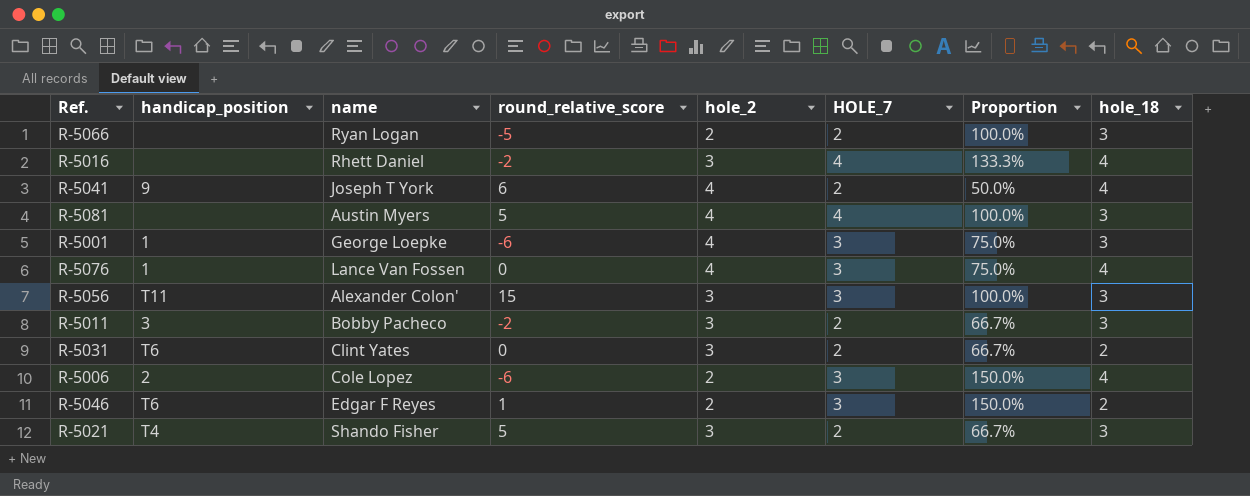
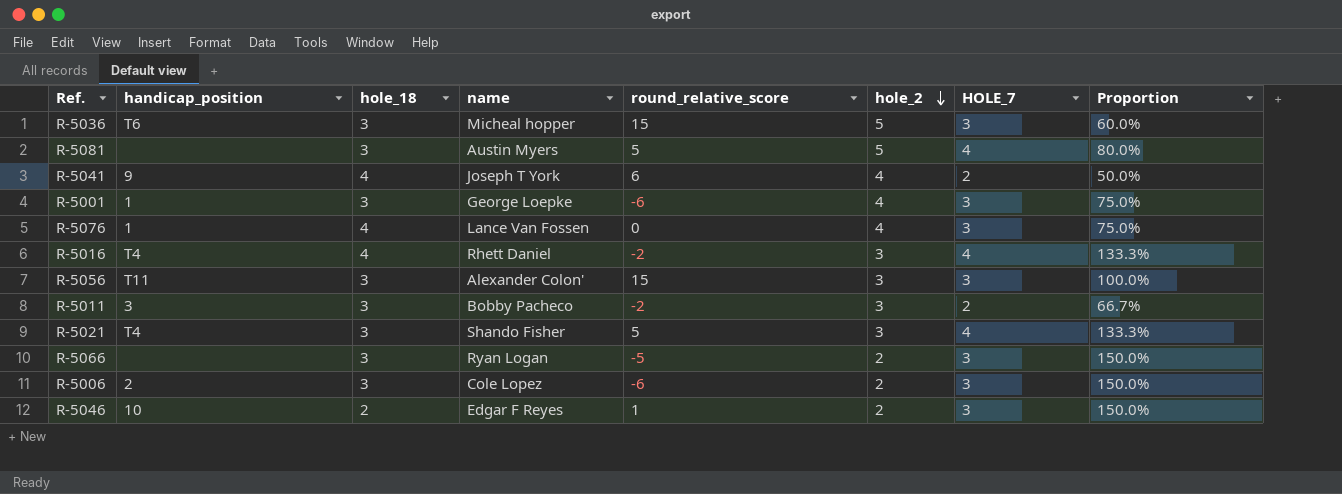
row order: none -> hole_2 descending
column hole_18 | position: 8 -> 3
row R-5031: T6 | Clint Yates | 0 | 3 | 2 | 66.7% | 2 -> none
row R-5036: none -> T6 | 3 | Micheal hopper | 15 | 5 | 3 | 60.0%
R-5081 | hole_2: 4 -> 5
R-5081 | Proportion: 100.0% -> 80.0%
R-5016 | handicap_position: none -> T4
R-5021 | HOLE_7: 2 -> 4
R-5021 | Proportion: 66.7% -> 133.3%
R-5066 | HOLE_7: 2 -> 3
R-5066 | Proportion: 100.0% -> 150.0%
R-5006 | hole_18: 4 -> 3
R-5046 | handicap_position: T6 -> 10

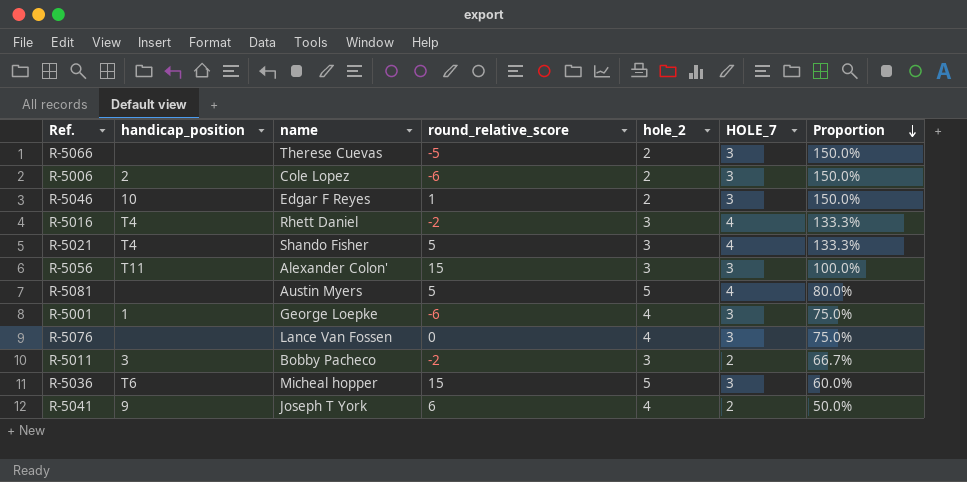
row order: hole_2 descending -> Proportion descending
column hole_18 | position: 3 -> none
R-5066 | name: Ryan Logan -> Therese Cuevas
R-5076 | handicap_position: 1 -> none

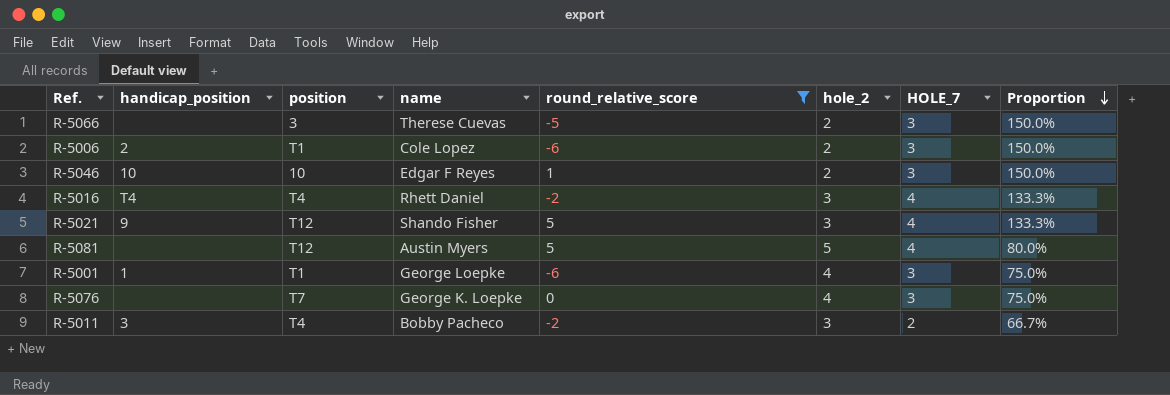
filter: none -> round_relative_score <= 5
column position | position: none -> 3
R-5021 | handicap_position: T4 -> 9
R-5076 | name: Lance Van Fossen -> George K. Loepke

